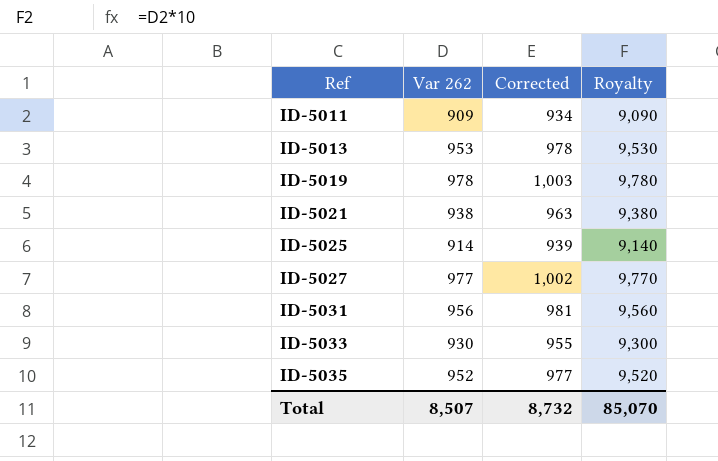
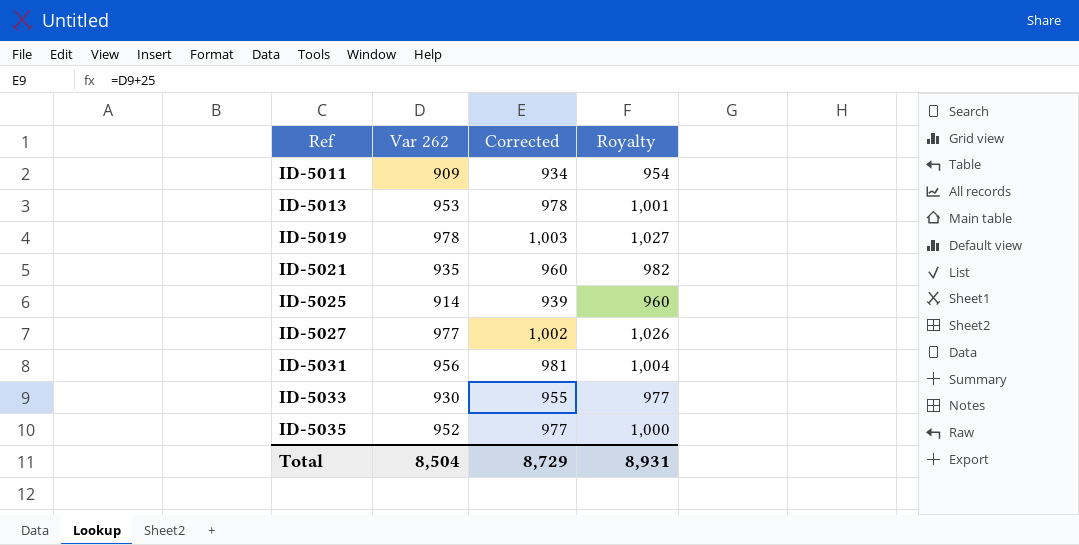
column Royalty | formula: [Var 262] * 10 -> [Var 262] * 1.05
ID-5021 | Var 262: 938 -> 935
ID-5021 | Corrected: 963 -> 960
Total | Var 262: 8,507 -> 8,504
Total | Corrected: 8,732 -> 8,729
Total | Royalty: 85,070 -> 8,931

